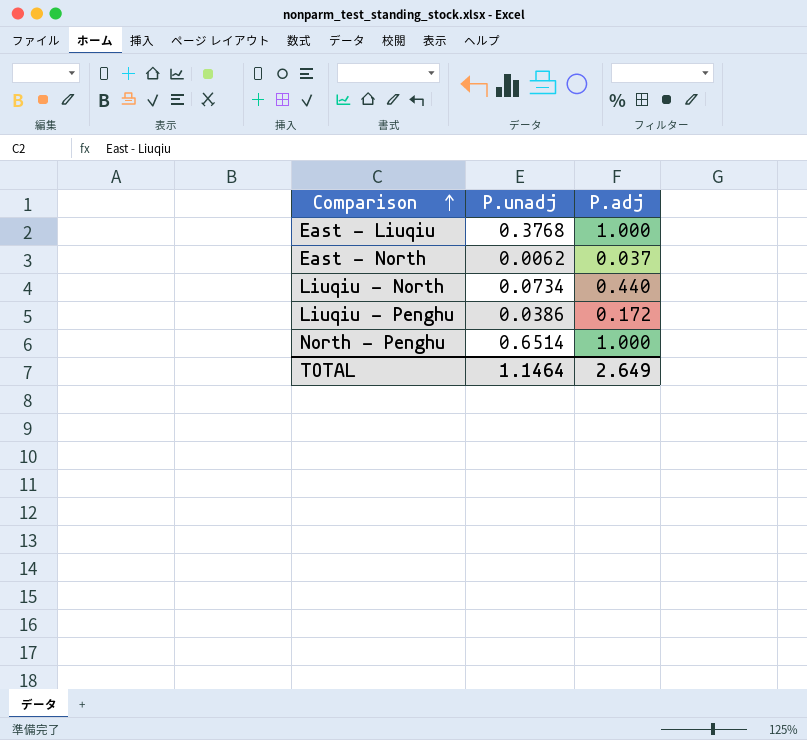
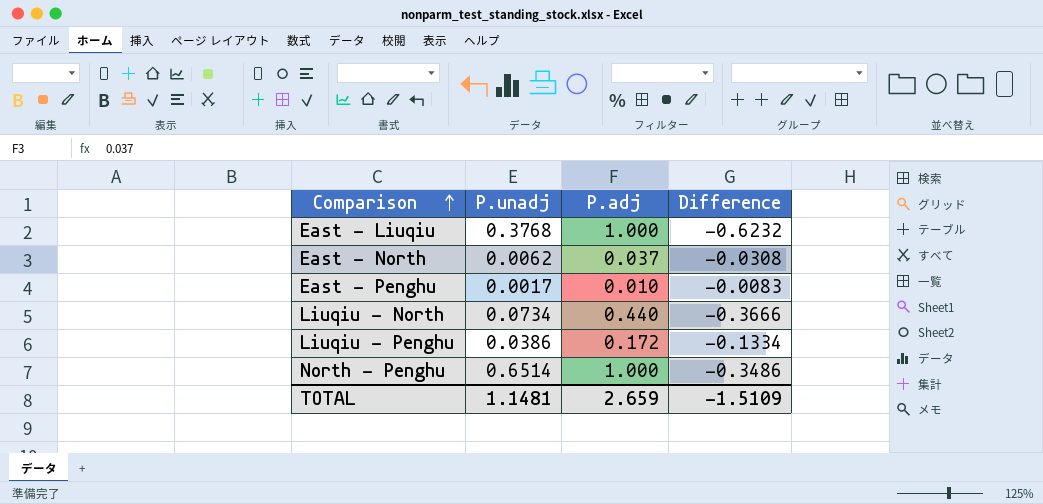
column Difference | formula: none -> [P.unadj] - [P.adj]
row East - Penghu: none -> 0.0017 | 0.010 | -0.0083
TOTAL | P.unadj: 1.1464 -> 1.1481
TOTAL | P.adj: 2.649 -> 2.659

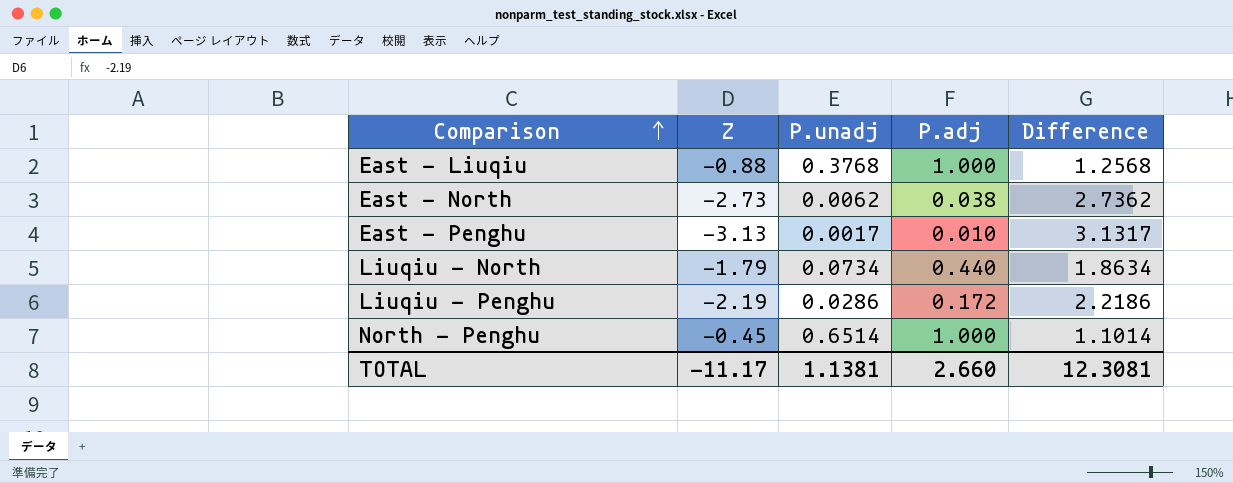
column Z | position: none -> 2
column Difference | formula: [P.unadj] - [P.adj] -> [P.unadj] - [Z]
East - North | P.adj: 0.037 -> 0.038
Liuqiu - Penghu | P.unadj: 0.0386 -> 0.0286
TOTAL | P.unadj: 1.1481 -> 1.1381
TOTAL | P.adj: 2.659 -> 2.660
TOTAL | Difference: -1.5109 -> 12.3081

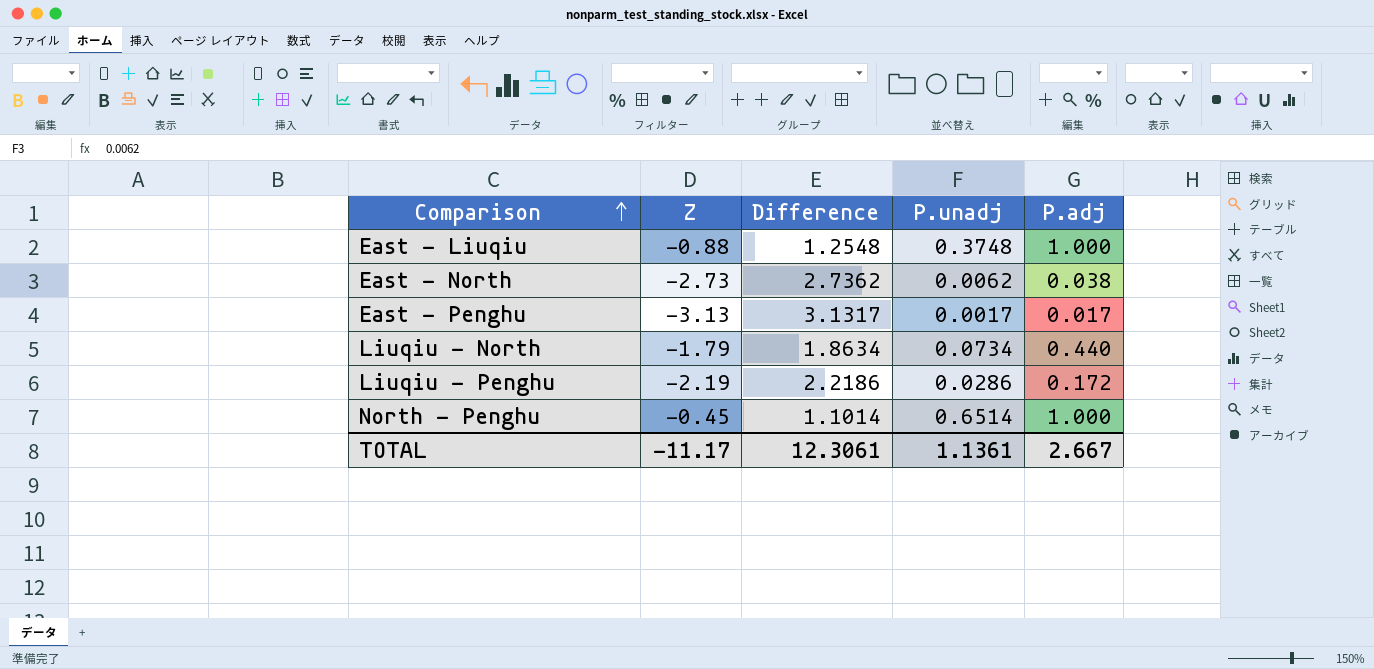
column Difference | position: 5 -> 3
East - Liuqiu | Difference: 1.2568 -> 1.2548
East - Liuqiu | P.unadj: 0.3768 -> 0.3748
East - Penghu | P.adj: 0.010 -> 0.017
TOTAL | Difference: 12.3081 -> 12.3061
TOTAL | P.unadj: 1.1381 -> 1.1361
TOTAL | P.adj: 2.660 -> 2.667

